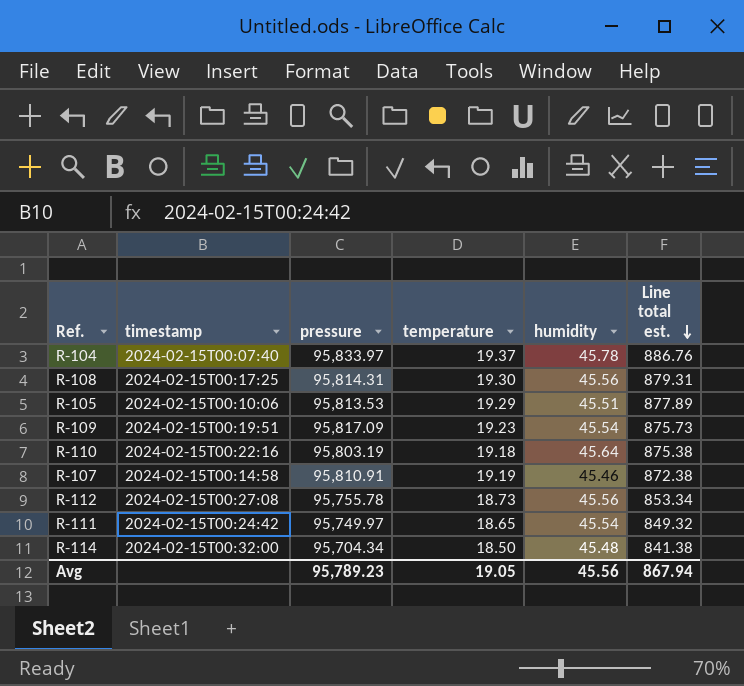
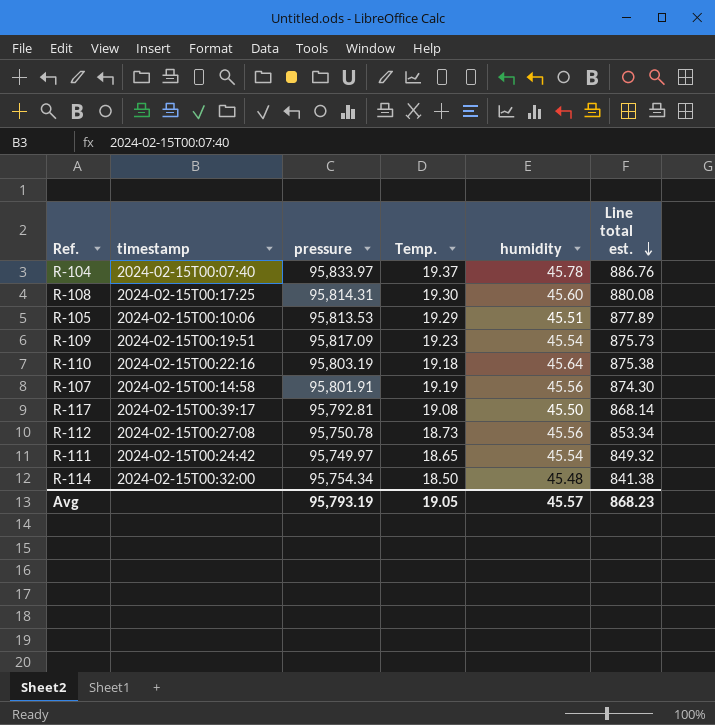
column name: temperature -> Temp.
R-108 | humidity: 45.56 -> 45.60
R-108 | Line total est.: 879.31 -> 880.08
R-107 | pressure: 95,810.91 -> 95,801.91
R-107 | humidity: 45.46 -> 45.56
R-107 | Line total est.: 872.38 -> 874.30
row R-117: none -> 2024-02-15T00:39:17 | 95,792.81 | 19.08 | 45.50 | 868.14
R-112 | pressure: 95,755.78 -> 95,750.78
R-114 | pressure: 95,704.34 -> 95,754.34
Avg | pressure: 95,789.23 -> 95,793.19
Avg | humidity: 45.56 -> 45.57
Avg | Line total est.: 867.94 -> 868.23

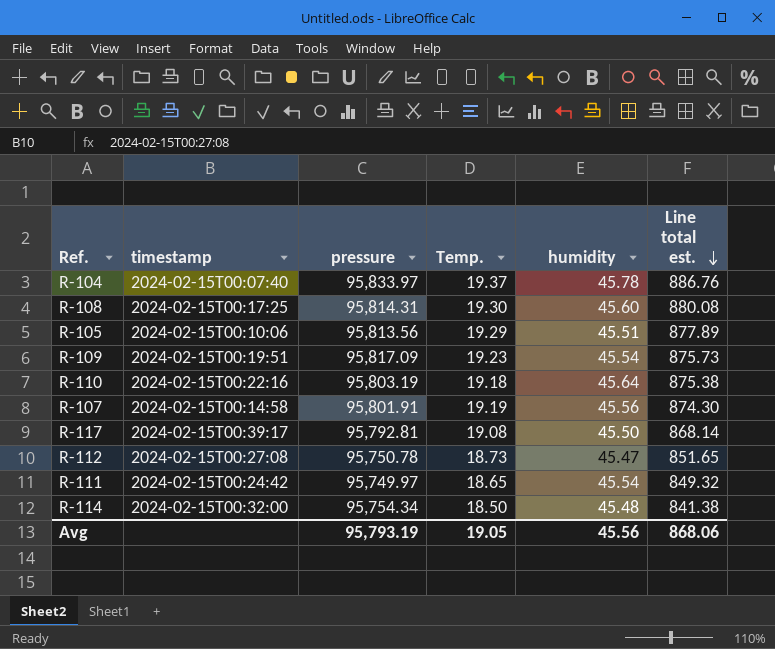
R-105 | pressure: 95,813.53 -> 95,813.56
R-112 | humidity: 45.56 -> 45.47
R-112 | Line total est.: 853.34 -> 851.65
Avg | humidity: 45.57 -> 45.56
Avg | Line total est.: 868.23 -> 868.06

